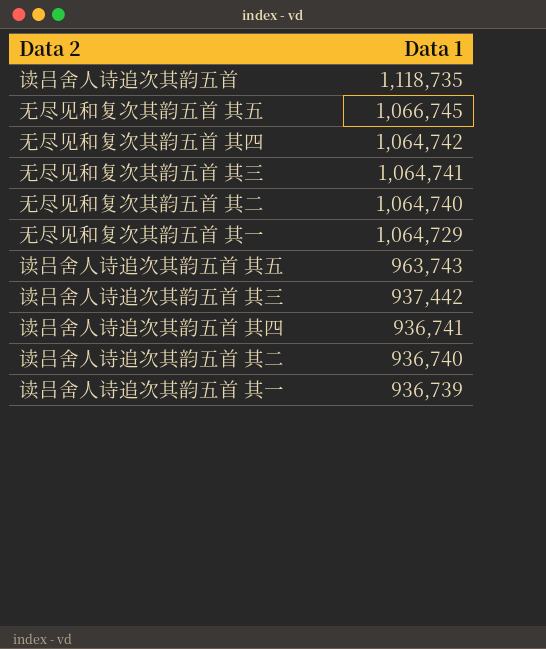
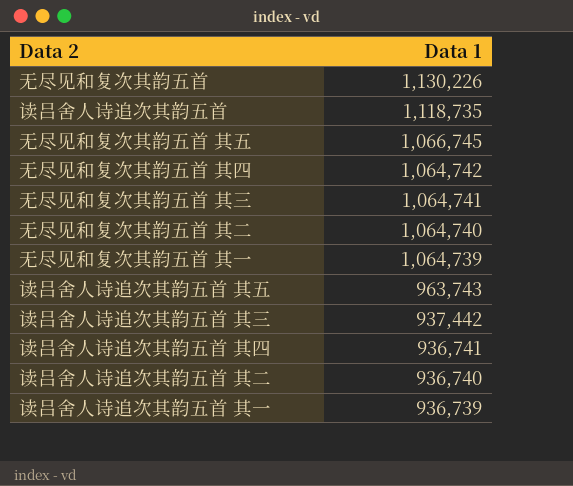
row 无尽见和复次其韵五首: none -> 1,130,226
无尽见和复次其韵五首 其一 | Data 1: 1,064,729 -> 1,064,739

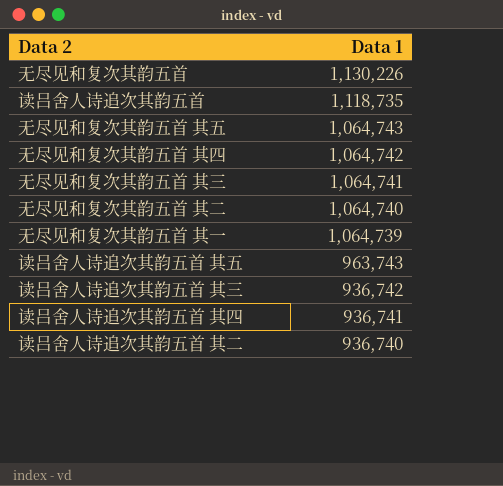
row 读吕舍人诗追次其韵五首 其一: 936,739 -> none
无尽见和复次其韵五首 其五 | Data 1: 1,066,745 -> 1,064,743
读吕舍人诗追次其韵五首 其三 | Data 1: 937,442 -> 936,742

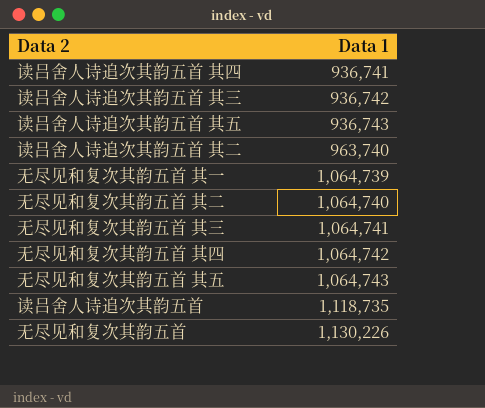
row order: Data 1 descending -> Data 1 ascending
读吕舍人诗追次其韵五首 其五 | Data 1: 963,743 -> 936,743
读吕舍人诗追次其韵五首 其二 | Data 1: 936,740 -> 963,740

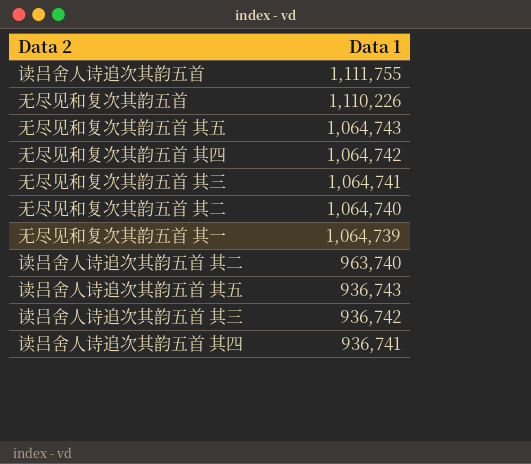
row order: Data 1 ascending -> Data 1 descending
读吕舍人诗追次其韵五首 | Data 1: 1,118,735 -> 1,111,755
无尽见和复次其韵五首 | Data 1: 1,130,226 -> 1,110,226

